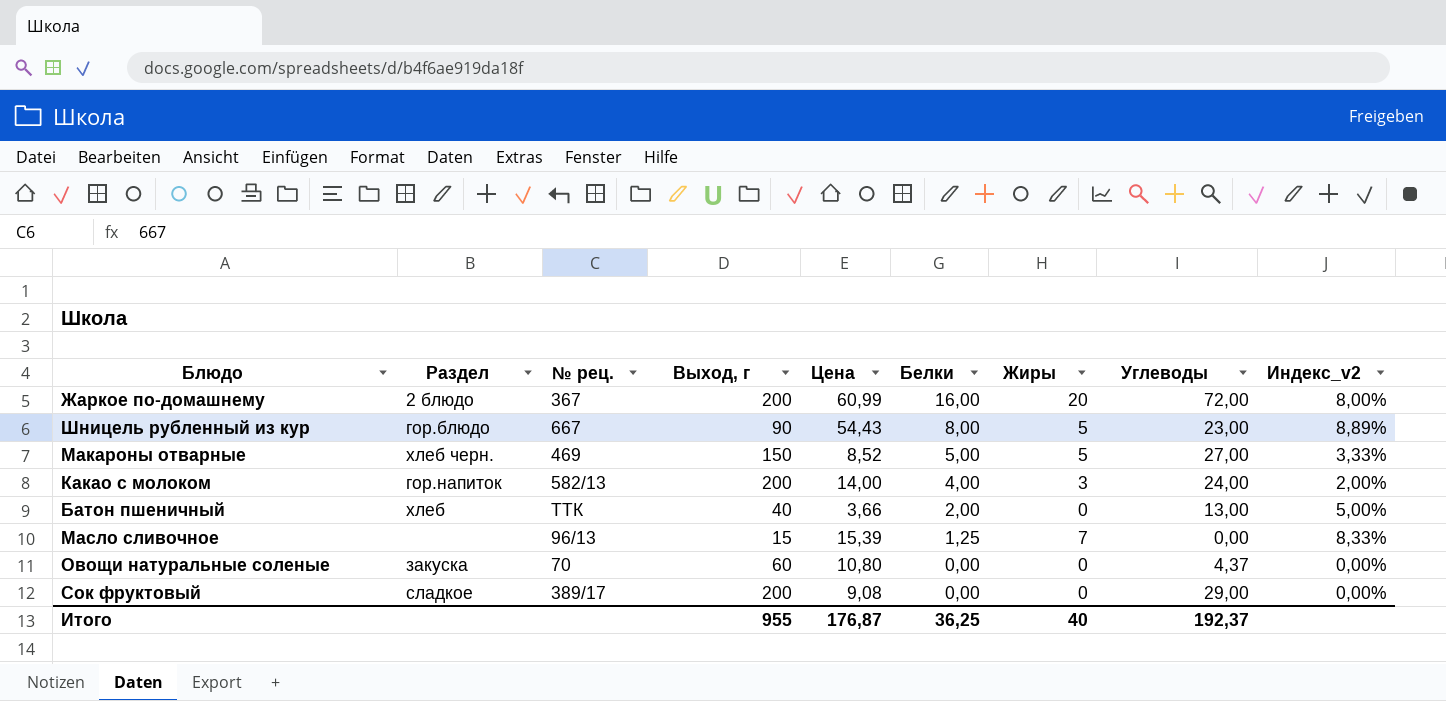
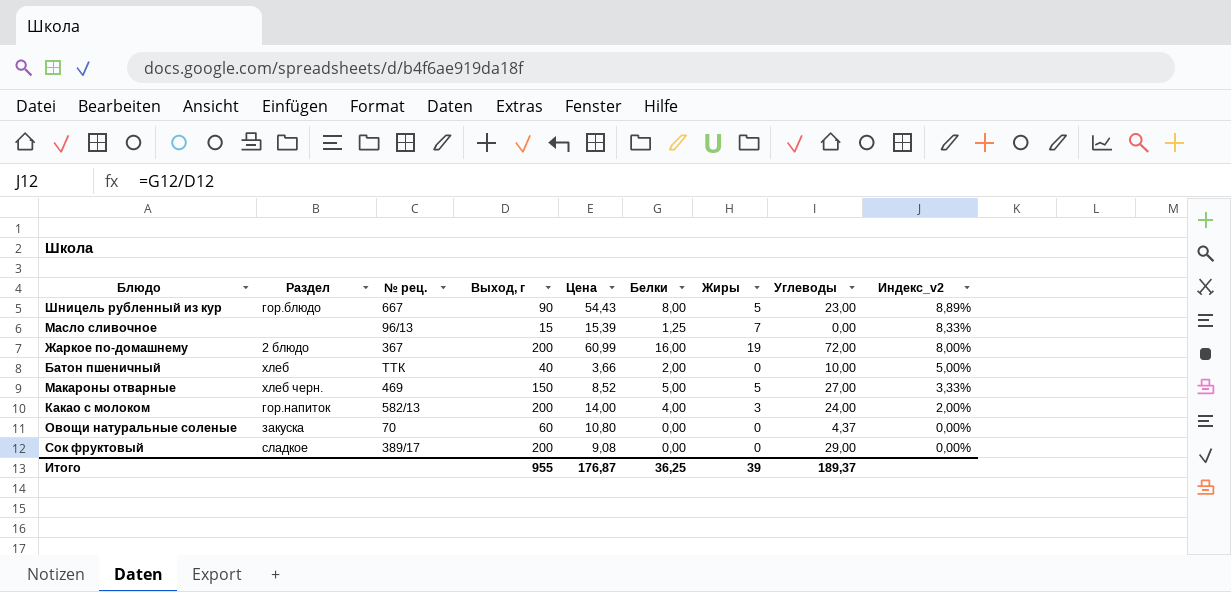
row order: Белки descending -> Индекс_v2 descending
Жаркое по-домашнему | Жиры: 20 -> 19
Батон пшеничный | Углеводы: 13,00 -> 10,00
Итого | Жиры: 40 -> 39
Итого | Углеводы: 192,37 -> 189,37

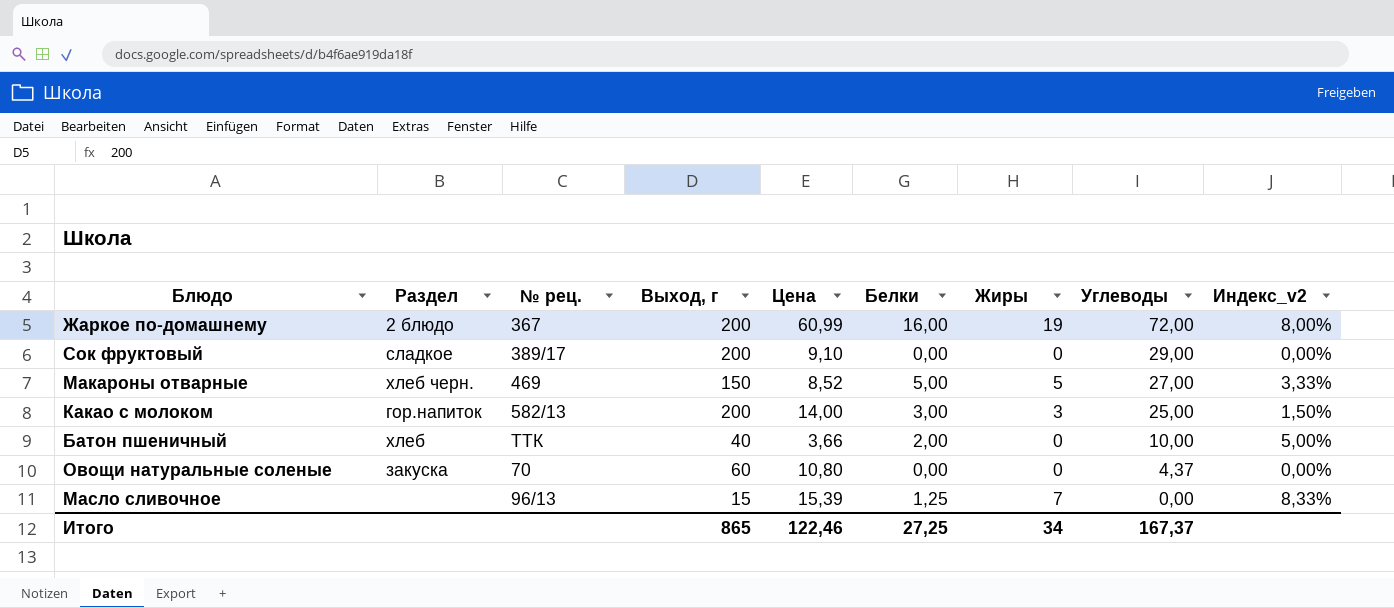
row order: Индекс_v2 descending -> Углеводы descending
row Шницель рубленный из кур: гор.блюдо | 667 | 90 | 54,43 | 8,00 | 5 | 23,00 | 8,89% -> none
Сок фруктовый | Цена: 9,08 -> 9,10
Какао с молоком | Белки: 4,00 -> 3,00
Какао с молоком | Углеводы: 24,00 -> 25,00
Какао с молоком | Индекс_v2: 2,00% -> 1,50%
Итого | Выход, г: 955 -> 865
Итого | Цена: 176,87 -> 122,46
Итого | Белки: 36,25 -> 27,25
Итого | Жиры: 39 -> 34
Итого | Углеводы: 189,37 -> 167,37

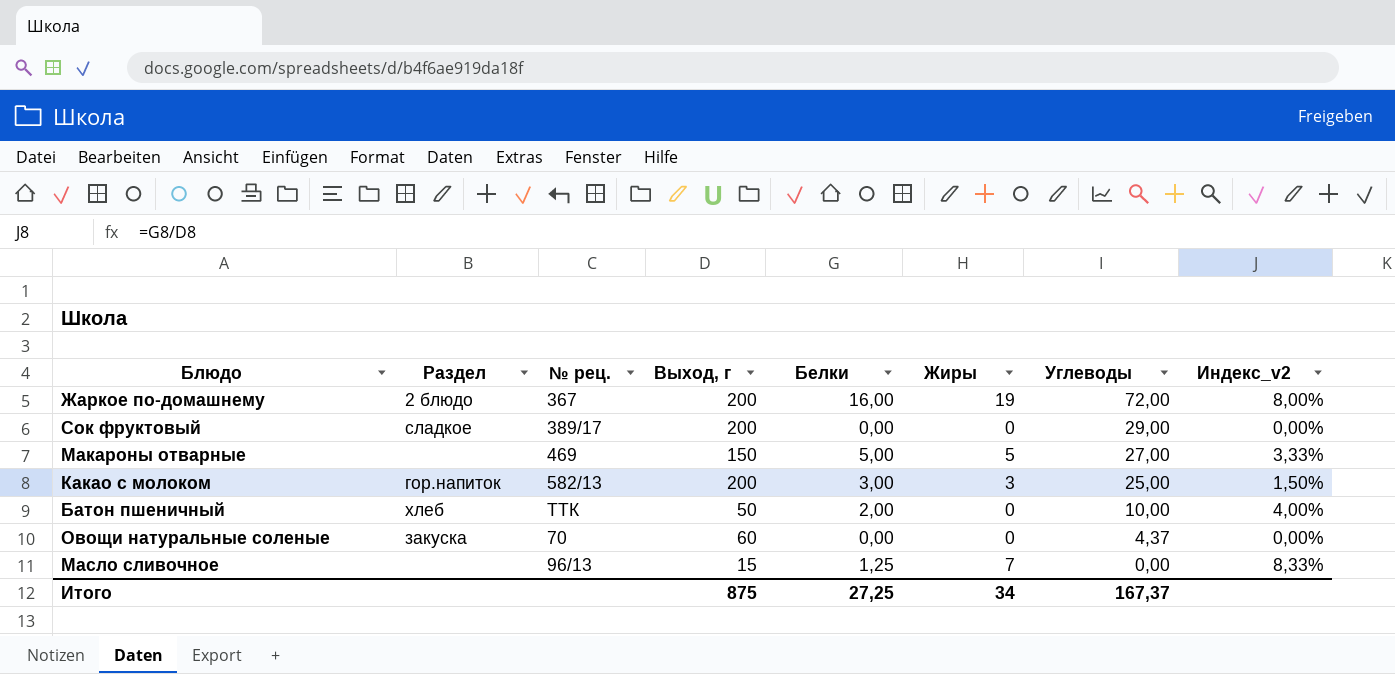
column Цена | position: 5 -> none
Макароны отварные | Раздел: хлеб черн. -> none
Батон пшеничный | Выход, г: 40 -> 50
Батон пшеничный | Индекс_v2: 5,00% -> 4,00%
Итого | Выход, г: 865 -> 875

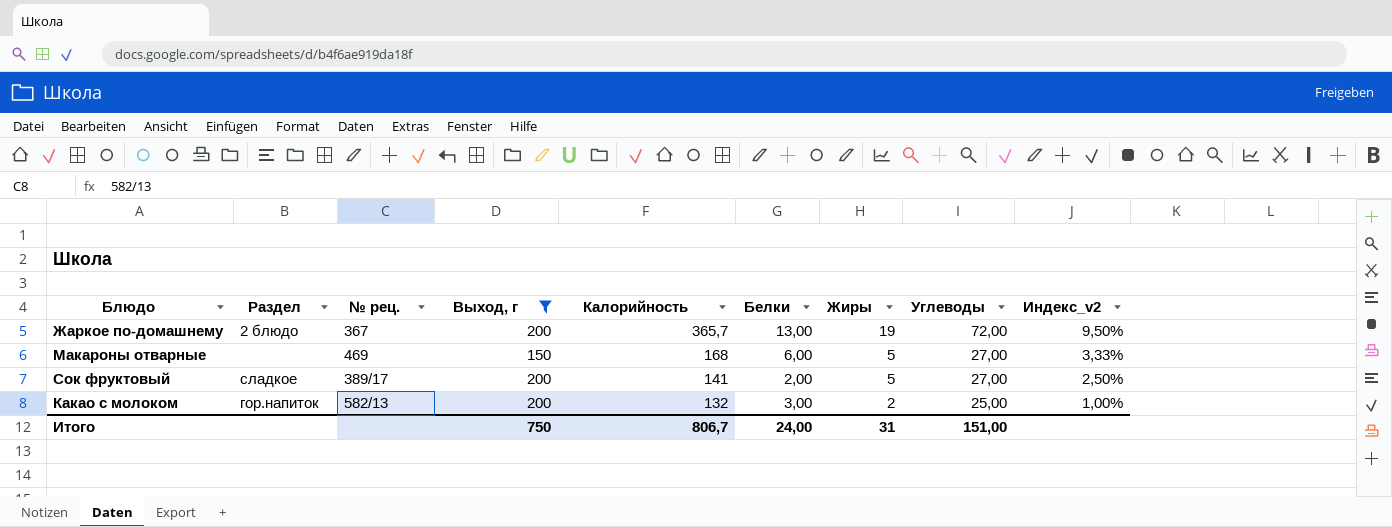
filter: none -> Выход, г >= 150
row order: Углеводы descending -> Калорийность descending
column Калорийность | position: none -> 5
column Индекс_v2 | formula: [Белки] / [Выход, г] -> [Жиры] / [Выход, г]
Жаркое по-домашнему | Белки: 16,00 -> 13,00
Макароны отварные | Белки: 5,00 -> 6,00
Сок фруктовый | Белки: 0,00 -> 2,00
Сок фруктовый | Жиры: 0 -> 5
Сок фруктовый | Углеводы: 29,00 -> 27,00
Какао с молоком | Жиры: 3 -> 2
Итого | Выход, г: 875 -> 750
Итого | Белки: 27,25 -> 24,00
Итого | Жиры: 34 -> 31
Итого | Углеводы: 167,37 -> 151,00

